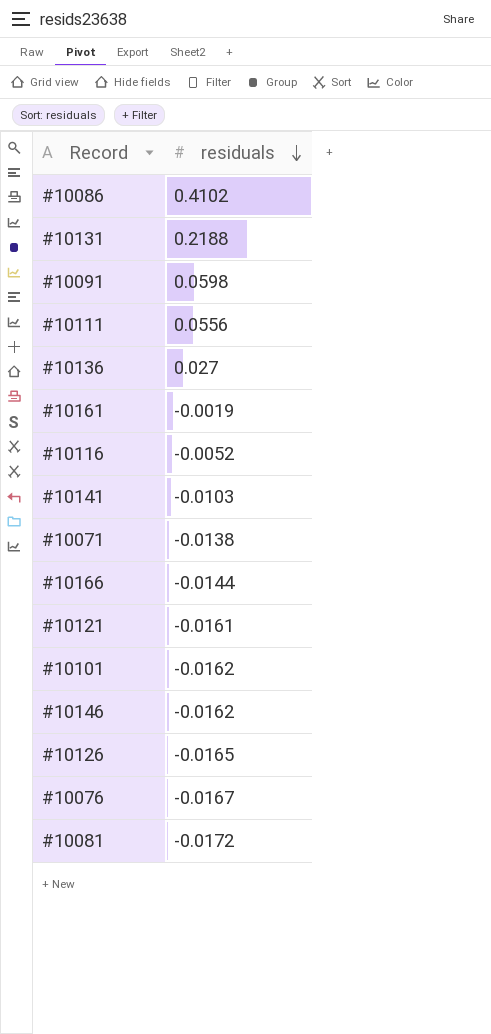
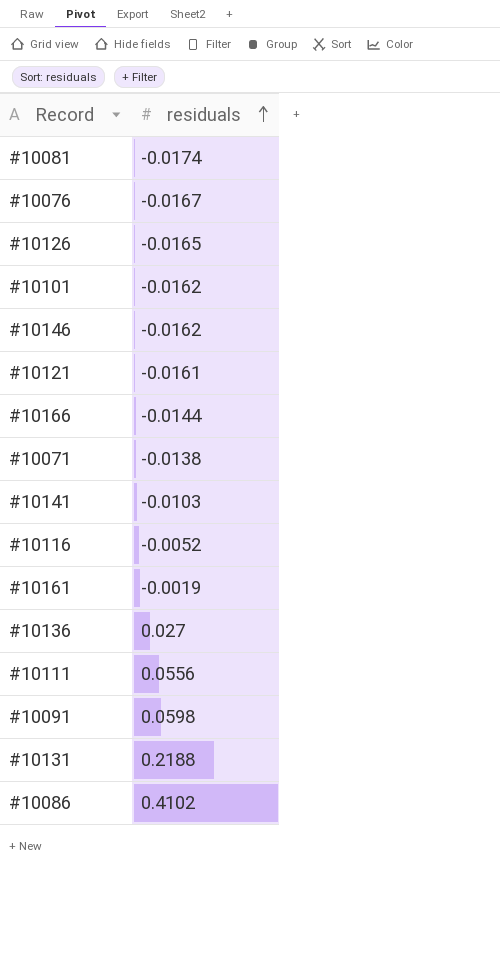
row order: residuals descending -> residuals ascending
#10081 | residuals: -0.0172 -> -0.0174

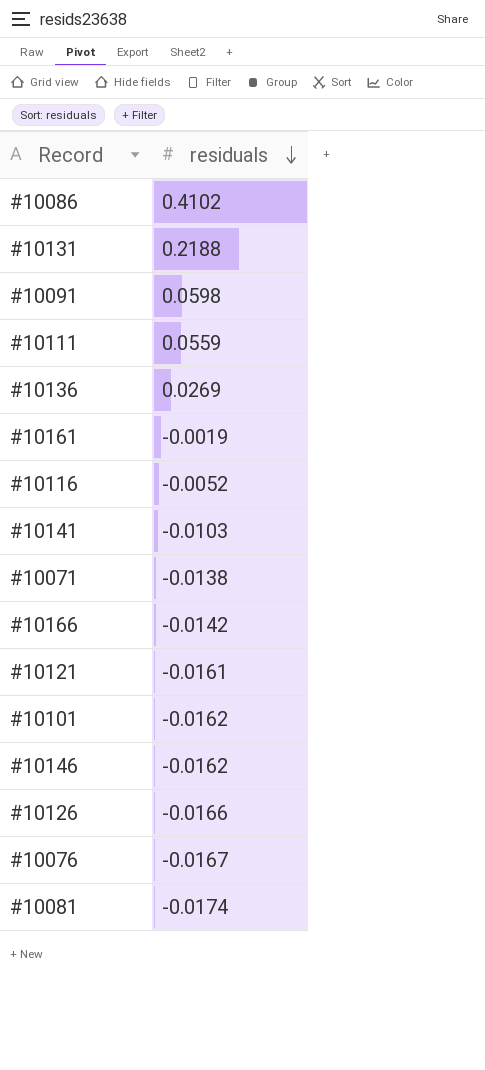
row order: residuals ascending -> residuals descending
#10111 | residuals: 0.0556 -> 0.0559
#10136 | residuals: 0.027 -> 0.0269
#10166 | residuals: -0.0144 -> -0.0142
#10126 | residuals: -0.0165 -> -0.0166

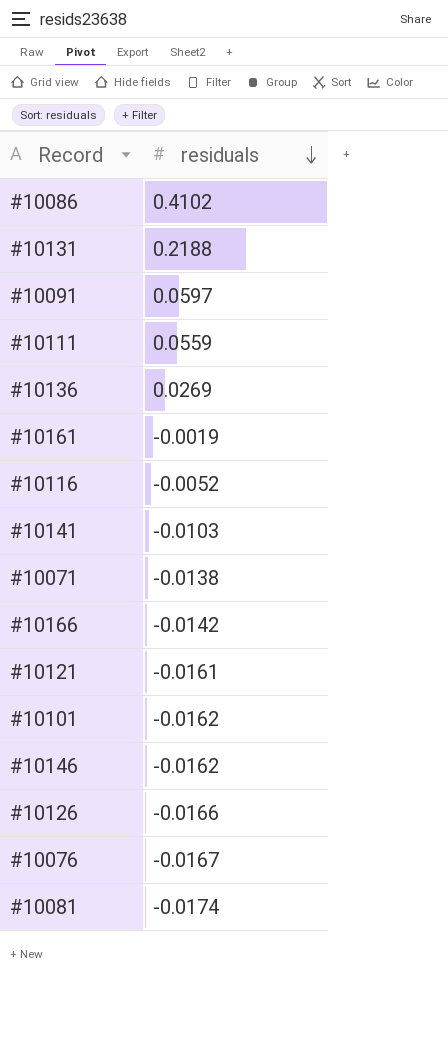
#10091 | residuals: 0.0598 -> 0.0597

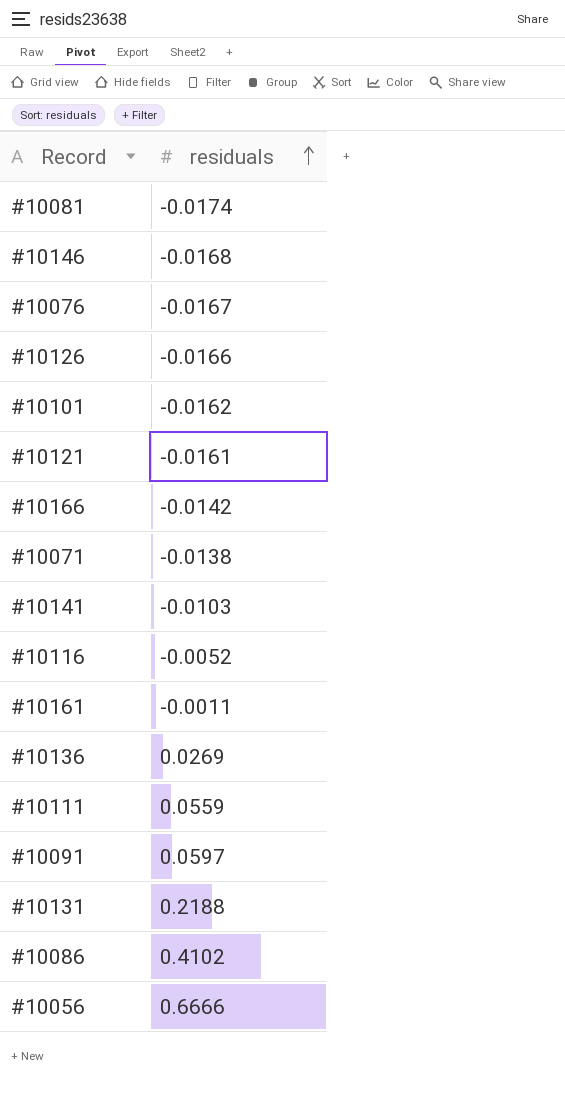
row order: residuals descending -> residuals ascending
#10146 | residuals: -0.0162 -> -0.0168
#10161 | residuals: -0.0019 -> -0.0011
row #10056: none -> 0.6666

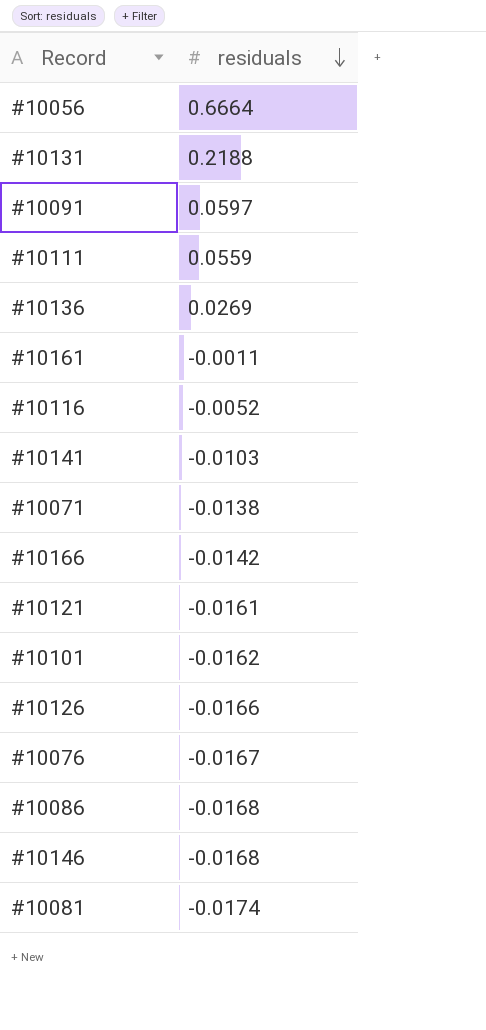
row order: residuals ascending -> residuals descending
#10056 | residuals: 0.6666 -> 0.6664
#10086 | residuals: 0.4102 -> -0.0168

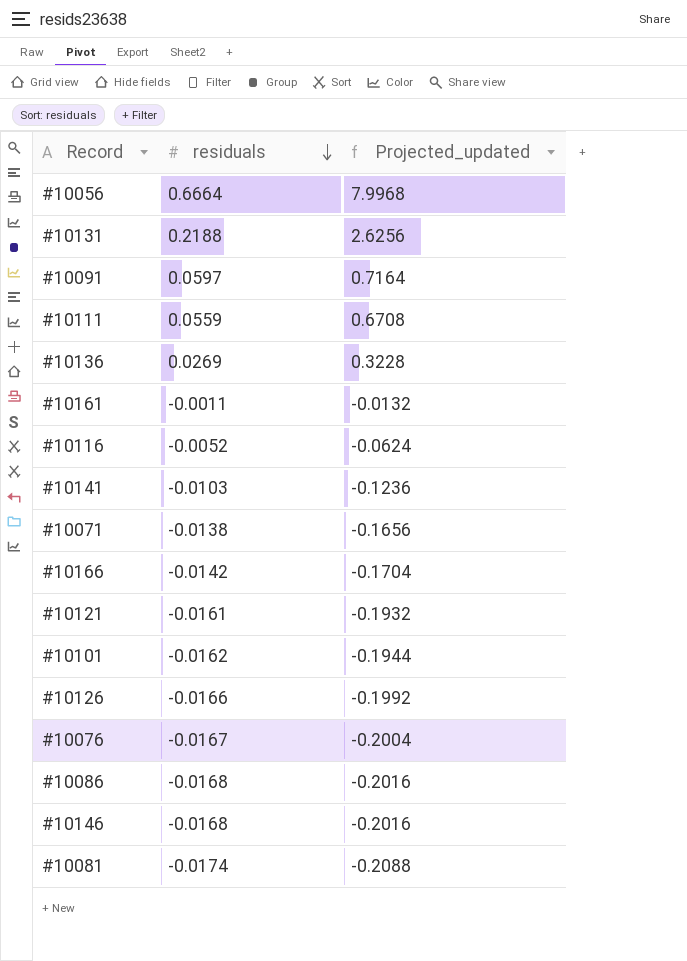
column Projected_updated | formula: none -> [residuals] * 12

